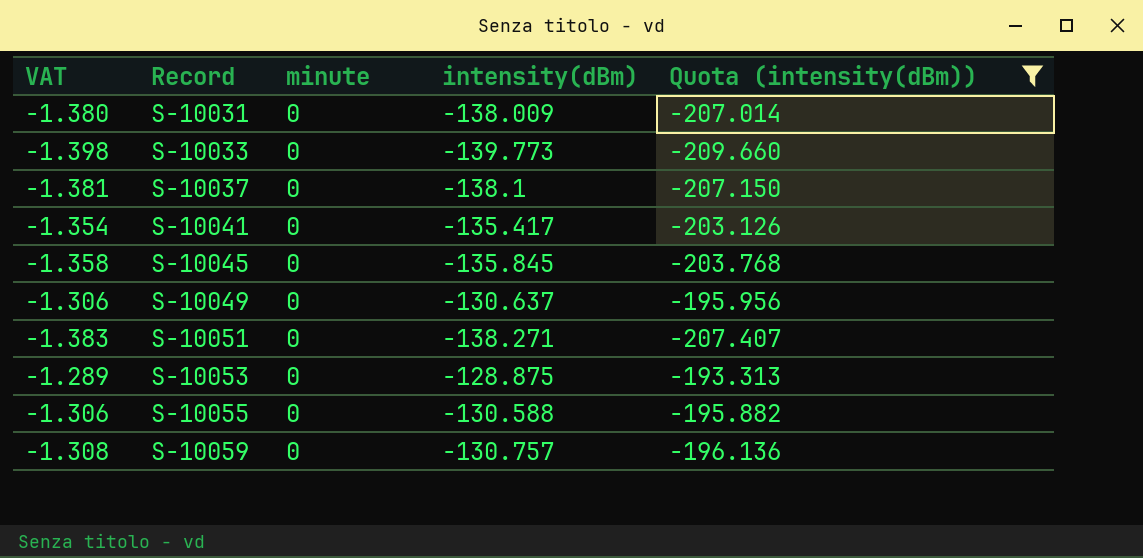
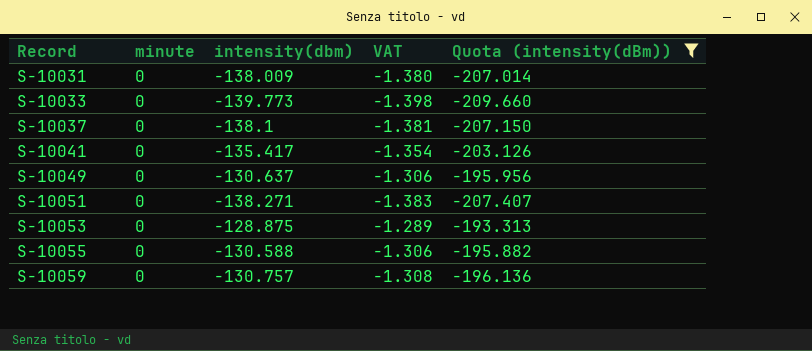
column name: intensity(dBm) -> intensity(dbm)
column VAT | position: 1 -> 4
row S-10045: -1.358 | 0 | -135.845 | -203.768 -> none

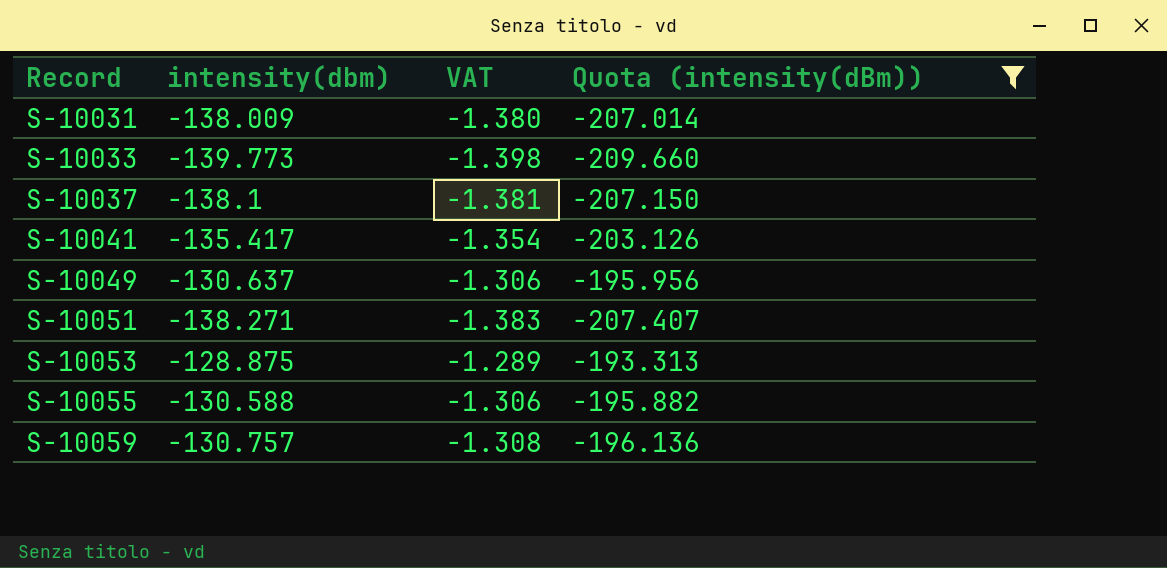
column minute | position: 2 -> none

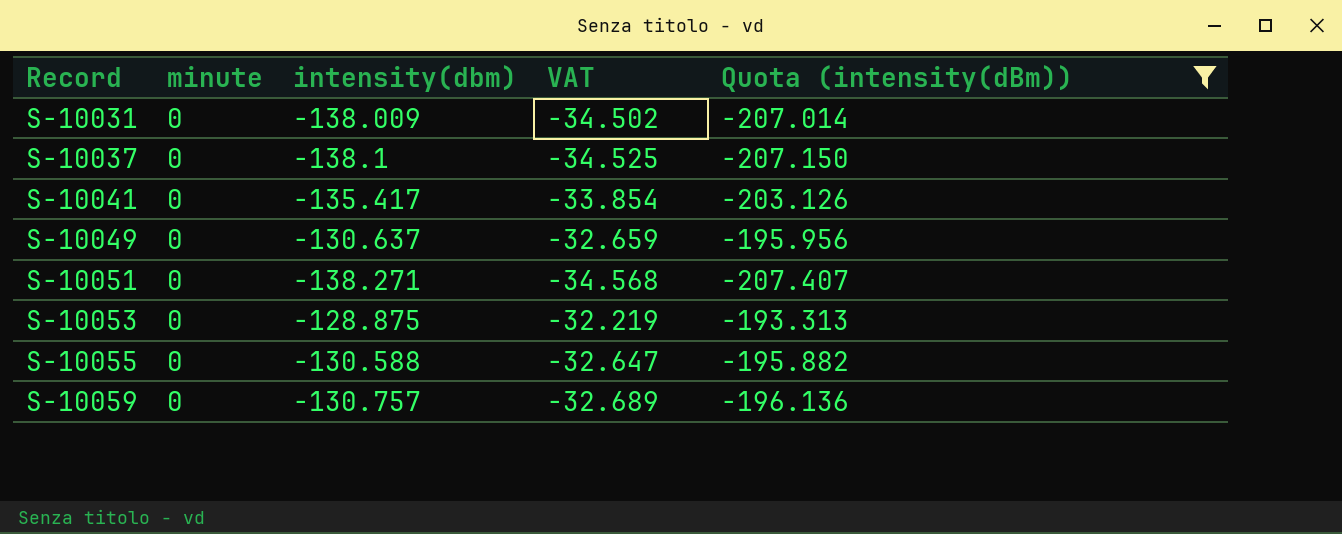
column minute | position: none -> 2
column VAT | formula: [intensity(dbm)] * 0.01 -> [intensity(dbm)] * 0.25
row S-10033: -139.773 | -1.398 | -209.660 -> none

